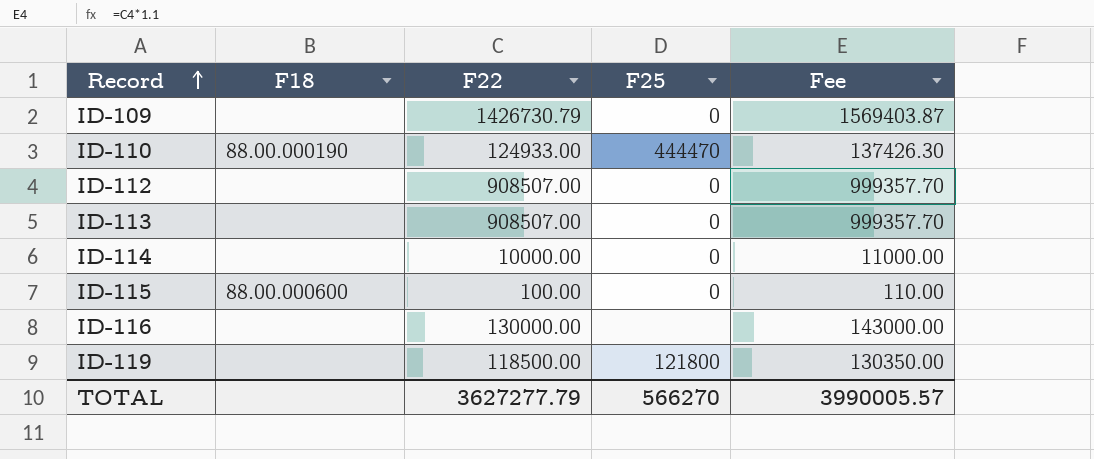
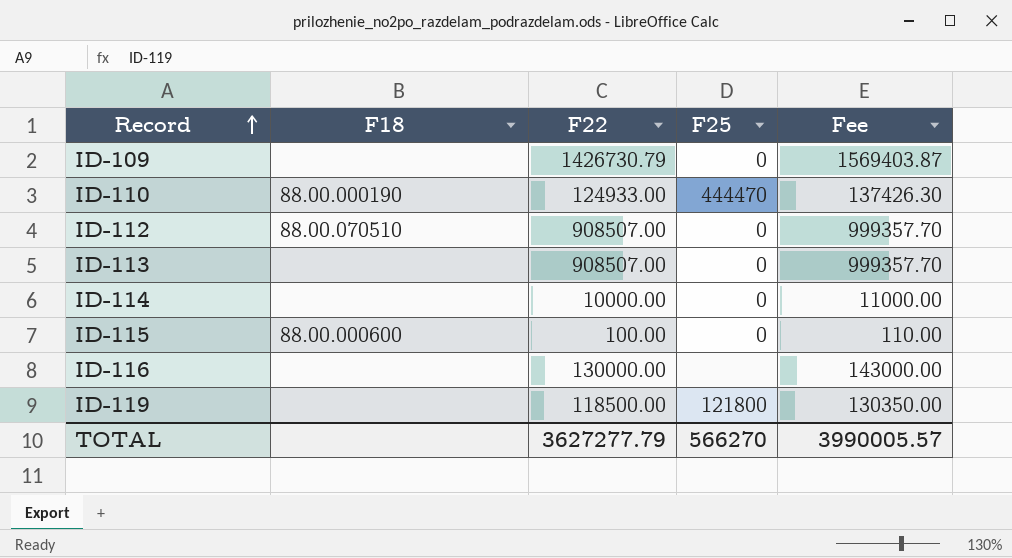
ID-112 | F18: none -> 88.00.070510

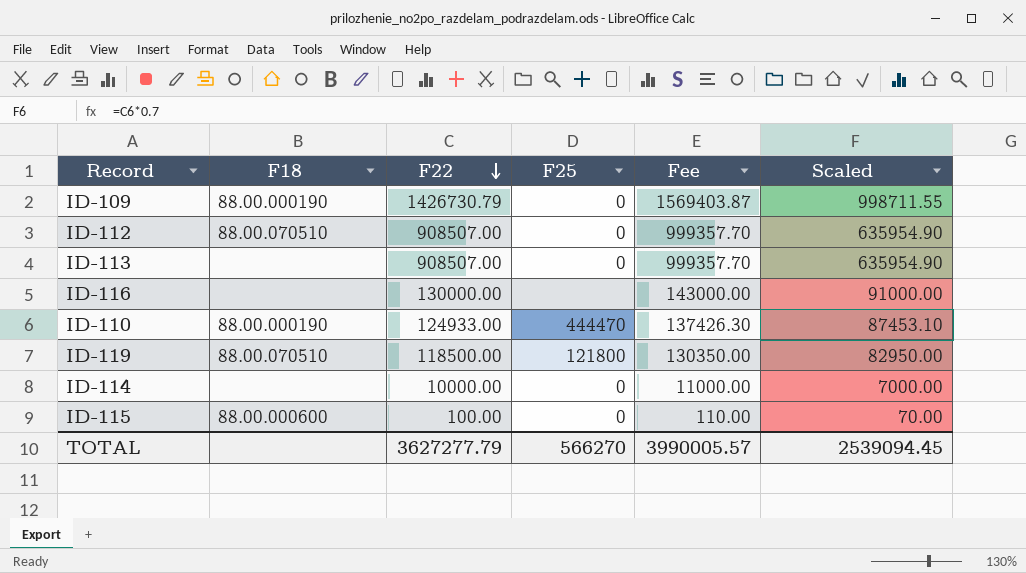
row order: Record ascending -> F22 descending
column Scaled | formula: none -> [F22] * 0.7
ID-109 | F18: none -> 88.00.000190
ID-119 | F18: none -> 88.00.070510

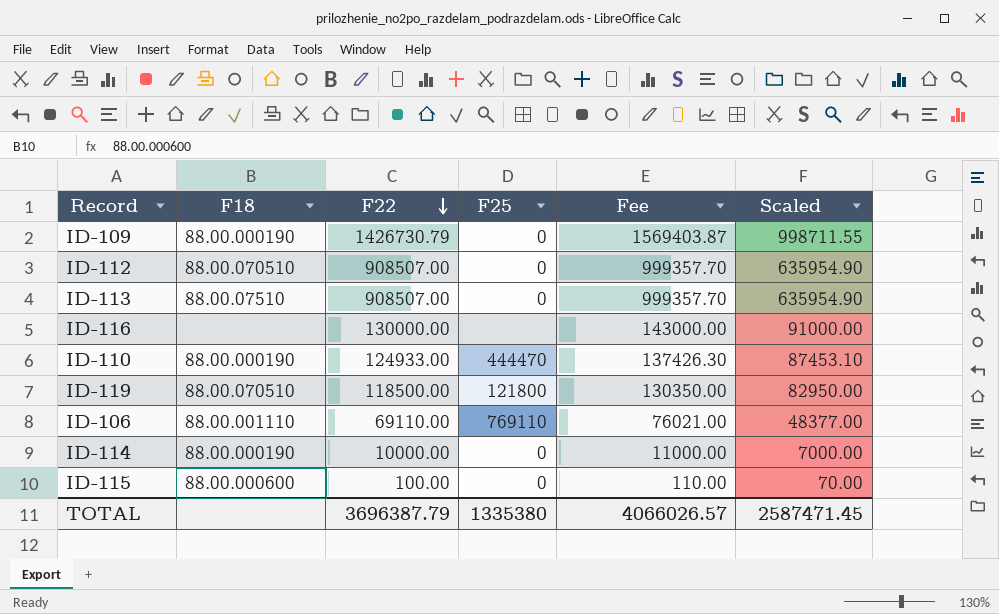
ID-113 | F18: none -> 88.00.07510
row ID-106: none -> 88.00.001110 | 69110.00 | 769110 | 76021.00 | 48377.00
ID-114 | F18: none -> 88.00.000190
TOTAL | F22: 3627277.79 -> 3696387.79
TOTAL | F25: 566270 -> 1335380
TOTAL | Fee: 3990005.57 -> 4066026.57
TOTAL | Scaled: 2539094.45 -> 2587471.45

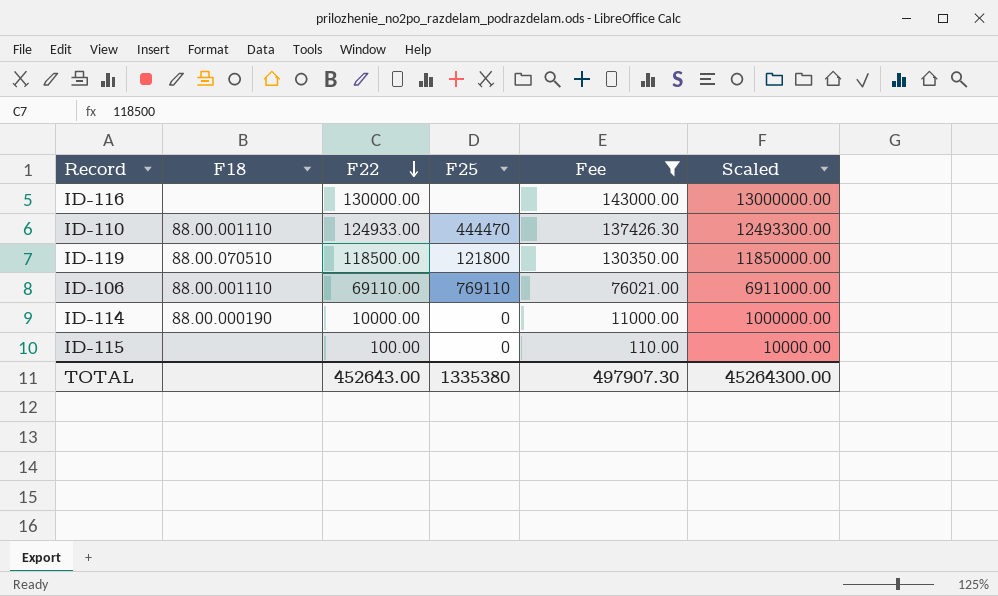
filter: none -> Fee <= 143000.00
column Scaled | formula: [F22] * 0.7 -> [F22] * 100
ID-110 | F18: 88.00.000190 -> 88.00.001110
ID-115 | F18: 88.00.000600 -> none
TOTAL | F22: 3696387.79 -> 452643.00
TOTAL | Fee: 4066026.57 -> 497907.30
TOTAL | Scaled: 2587471.45 -> 45264300.00

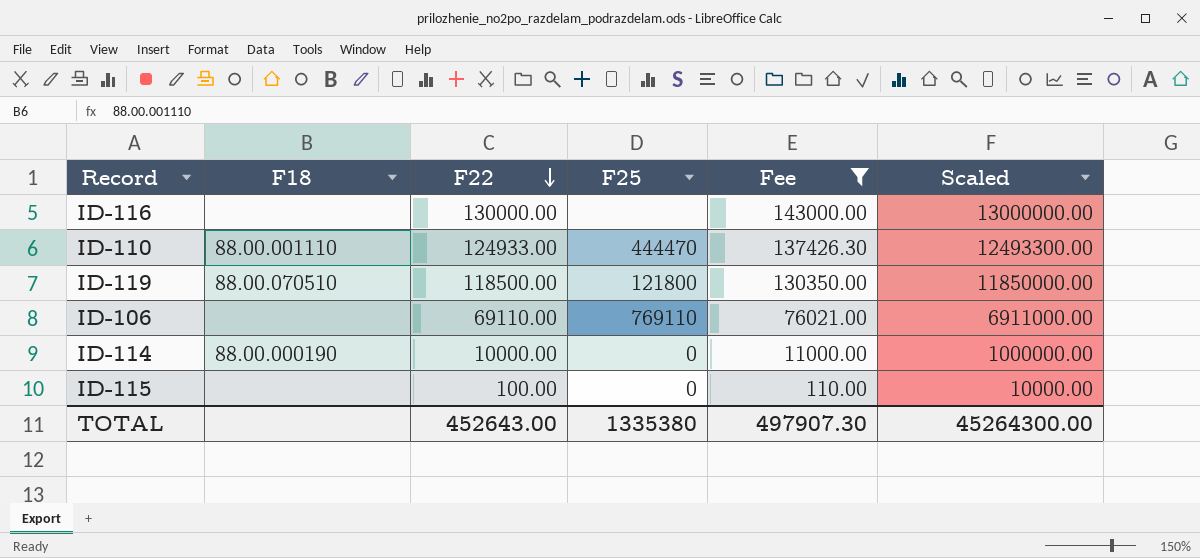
ID-106 | F18: 88.00.001110 -> none

